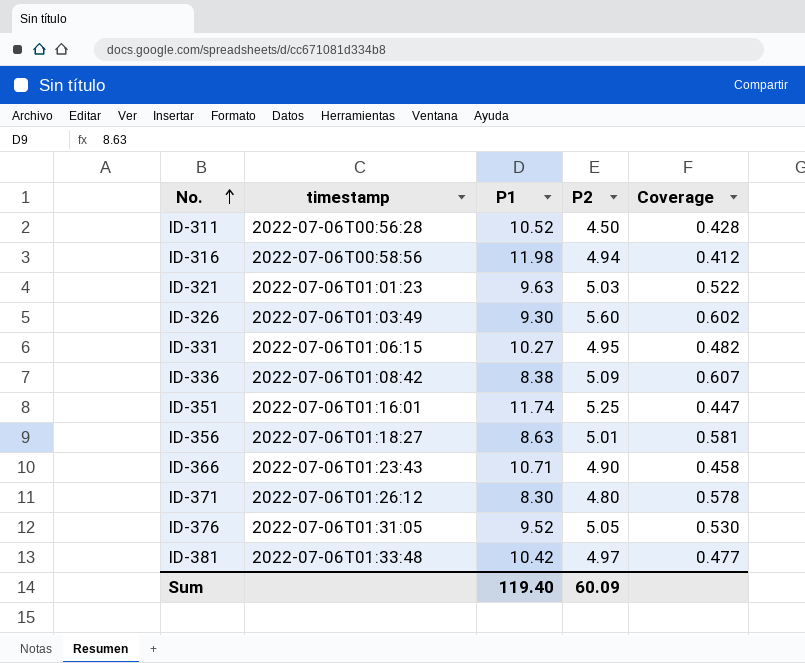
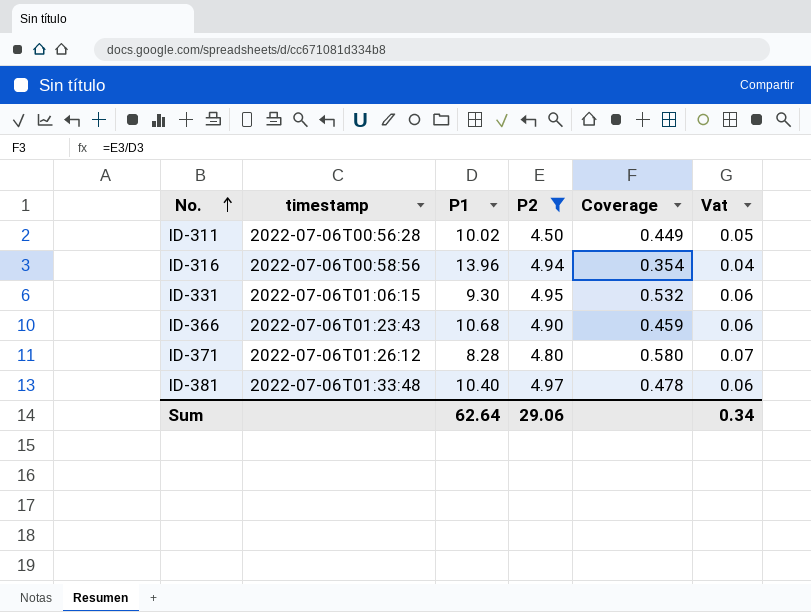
filter: none -> P2 <= 4.97
column Vat | formula: none -> [Coverage] * 0.12
ID-311 | P1: 10.52 -> 10.02
ID-311 | Coverage: 0.428 -> 0.449
ID-316 | P1: 11.98 -> 13.96
ID-316 | Coverage: 0.412 -> 0.354
ID-331 | P1: 10.27 -> 9.30
ID-331 | Coverage: 0.482 -> 0.532
ID-366 | P1: 10.71 -> 10.68
ID-366 | Coverage: 0.458 -> 0.459
ID-371 | P1: 8.30 -> 8.28
ID-371 | Coverage: 0.578 -> 0.580
ID-381 | P1: 10.42 -> 10.40
ID-381 | Coverage: 0.477 -> 0.478
Sum | P1: 119.40 -> 62.64
Sum | P2: 60.09 -> 29.06

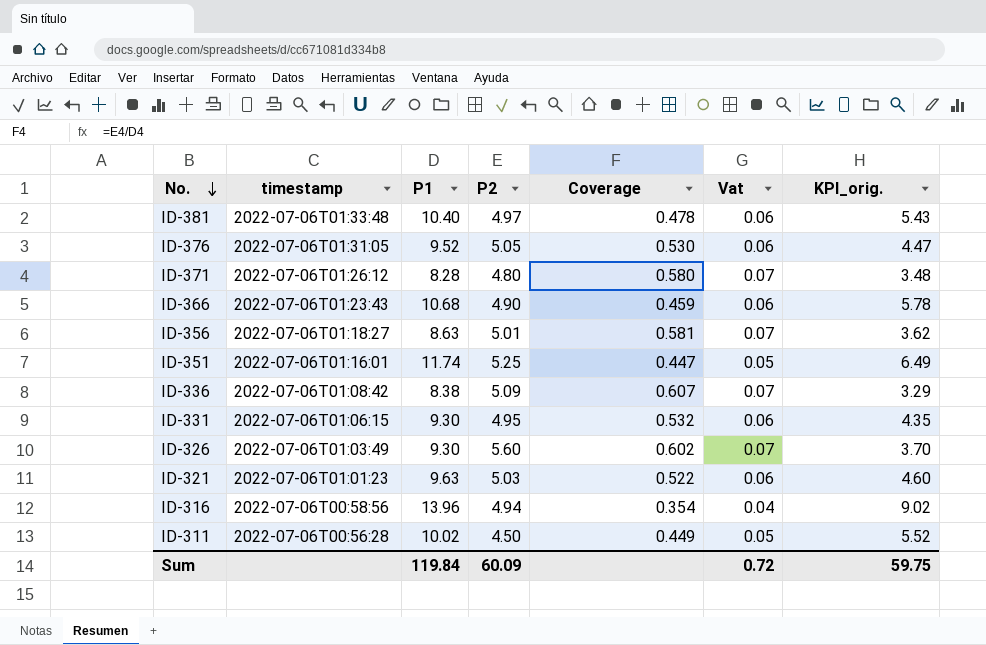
filter: P2 <= 4.97 -> none
row order: No. ascending -> No. descending
column KPI_orig. | formula: none -> [P1] - [P2]
Sum | P1: 62.64 -> 119.84
Sum | P2: 29.06 -> 60.09
Sum | Vat: 0.34 -> 0.72

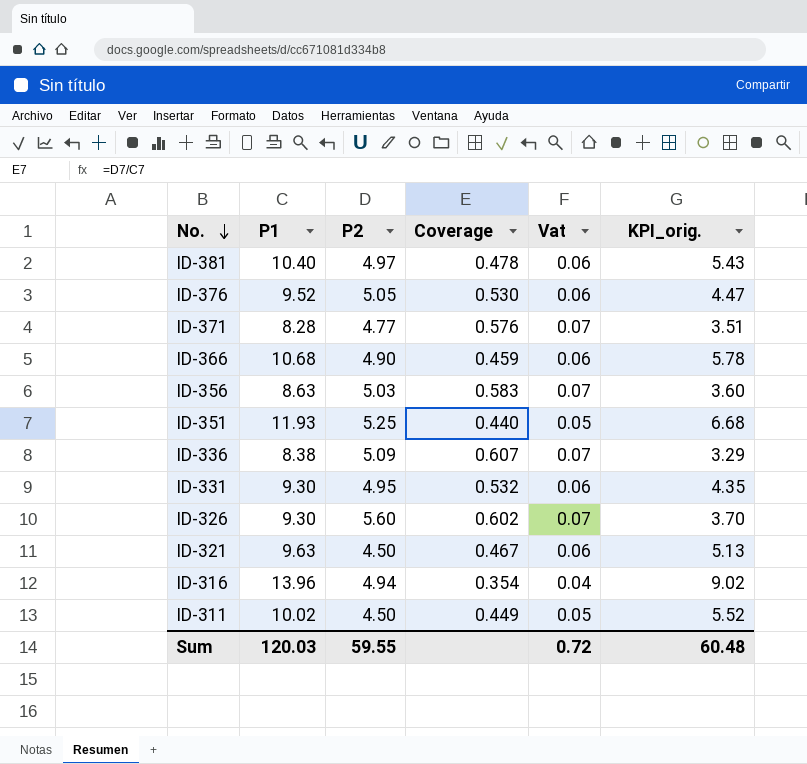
column timestamp | position: 2 -> none
ID-371 | P2: 4.80 -> 4.77
ID-371 | Coverage: 0.580 -> 0.576
ID-371 | KPI_orig.: 3.48 -> 3.51
ID-356 | P2: 5.01 -> 5.03
ID-356 | Coverage: 0.581 -> 0.583
ID-356 | KPI_orig.: 3.62 -> 3.60
ID-351 | P1: 11.74 -> 11.93
ID-351 | Coverage: 0.447 -> 0.440
ID-351 | KPI_orig.: 6.49 -> 6.68
ID-321 | P2: 5.03 -> 4.50
ID-321 | Coverage: 0.522 -> 0.467
ID-321 | KPI_orig.: 4.60 -> 5.13
Sum | P1: 119.84 -> 120.03
Sum | P2: 60.09 -> 59.55
Sum | KPI_orig.: 59.75 -> 60.48

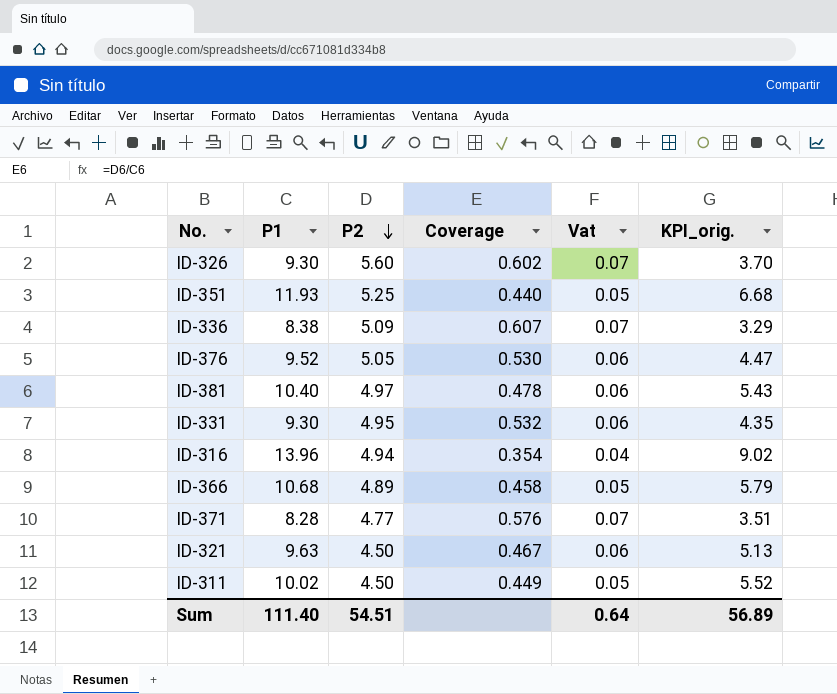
row order: No. descending -> P2 descending
row ID-356: 8.63 | 5.03 | 0.583 | 0.07 | 3.60 -> none
ID-366 | P2: 4.90 -> 4.89
ID-366 | Coverage: 0.459 -> 0.458
ID-366 | Vat: 0.06 -> 0.05
ID-366 | KPI_orig.: 5.78 -> 5.79
Sum | P1: 120.03 -> 111.40
Sum | P2: 59.55 -> 54.51
Sum | Vat: 0.72 -> 0.64
Sum | KPI_orig.: 60.48 -> 56.89

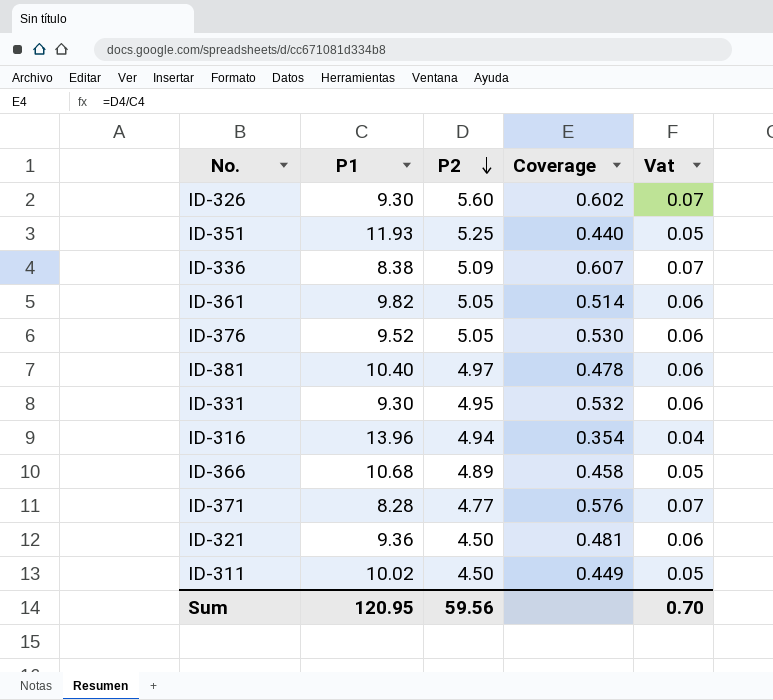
column KPI_orig. | formula: [P1] - [P2] -> none
row ID-361: none -> 9.82 | 5.05 | 0.514 | 0.06
ID-321 | P1: 9.63 -> 9.36
ID-321 | Coverage: 0.467 -> 0.481
Sum | P1: 111.40 -> 120.95
Sum | P2: 54.51 -> 59.56
Sum | Vat: 0.64 -> 0.70

